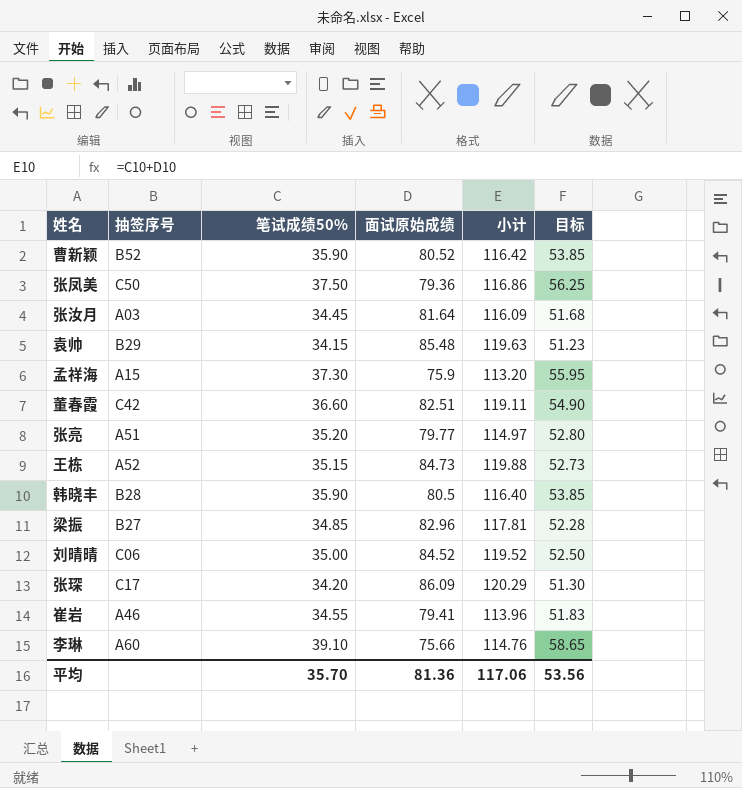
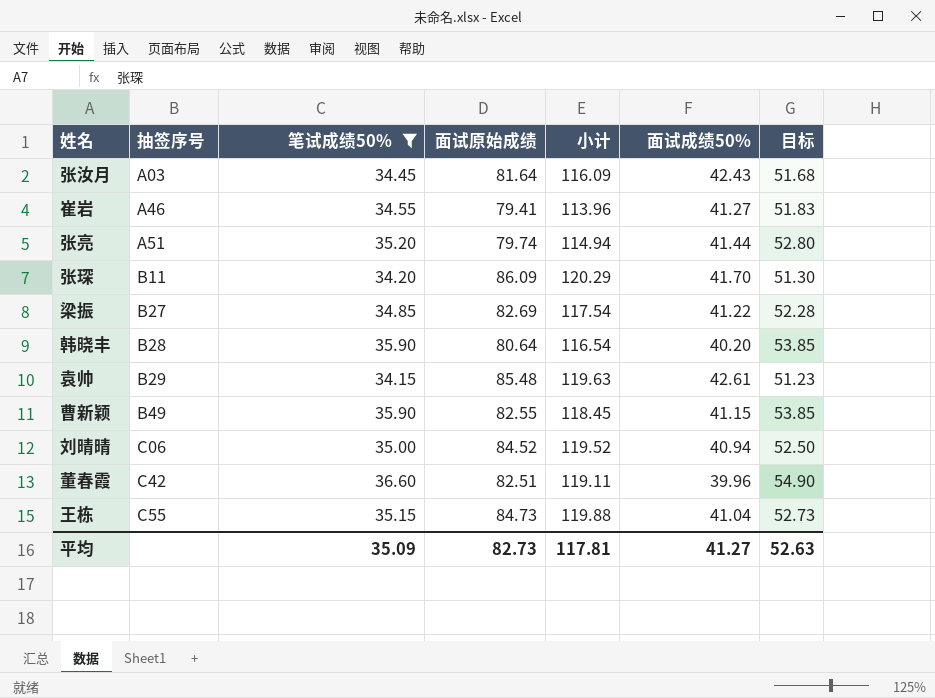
filter: none -> 笔试成绩50% <= 36.60
row order: none -> 抽签序号 ascending
column 面试成绩50% | position: none -> 6
张亮 | 面试原始成绩: 79.77 -> 79.74
张亮 | 小计: 114.97 -> 114.94
张琛 | 抽签序号: C17 -> B11
梁振 | 面试原始成绩: 82.96 -> 82.69
梁振 | 小计: 117.81 -> 117.54
韩晓丰 | 面试原始成绩: 80.5 -> 80.64
韩晓丰 | 小计: 116.40 -> 116.54
曹新颖 | 抽签序号: B52 -> B49
曹新颖 | 面试原始成绩: 80.52 -> 82.55
曹新颖 | 小计: 116.42 -> 118.45
王栋 | 抽签序号: A52 -> C55
平均 | 笔试成绩50%: 35.70 -> 35.09
平均 | 面试原始成绩: 81.36 -> 82.73
平均 | 小计: 117.06 -> 117.81
平均 | 目标: 53.56 -> 52.63

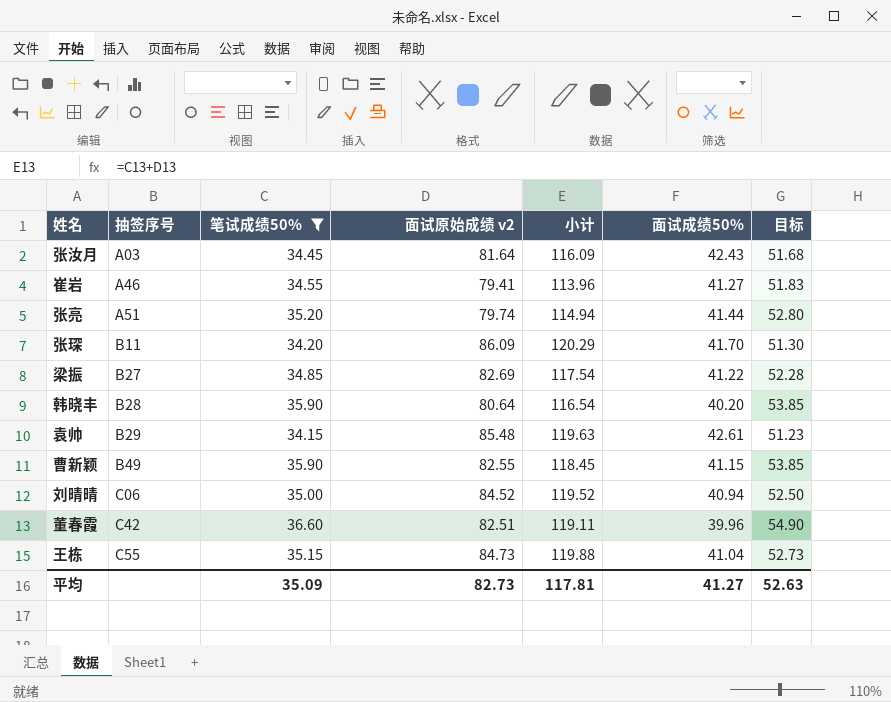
column name: 面试原始成绩 -> 面试原始成绩 v2

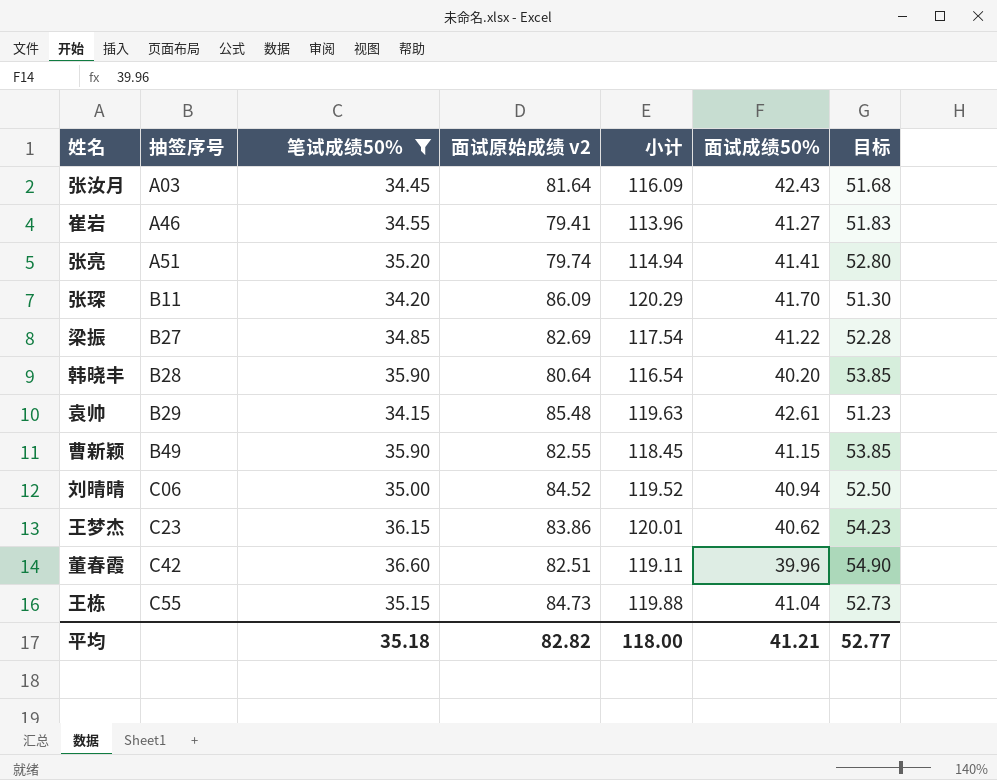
张亮 | 面试成绩50%: 41.44 -> 41.41
row 王梦杰: none -> C23 | 36.15 | 83.86 | 120.01 | 40.62 | 54.23
平均 | 笔试成绩50%: 35.09 -> 35.18
平均 | 面试原始成绩 v2: 82.73 -> 82.82
平均 | 小计: 117.81 -> 118.00
平均 | 面试成绩50%: 41.27 -> 41.21
平均 | 目标: 52.63 -> 52.77

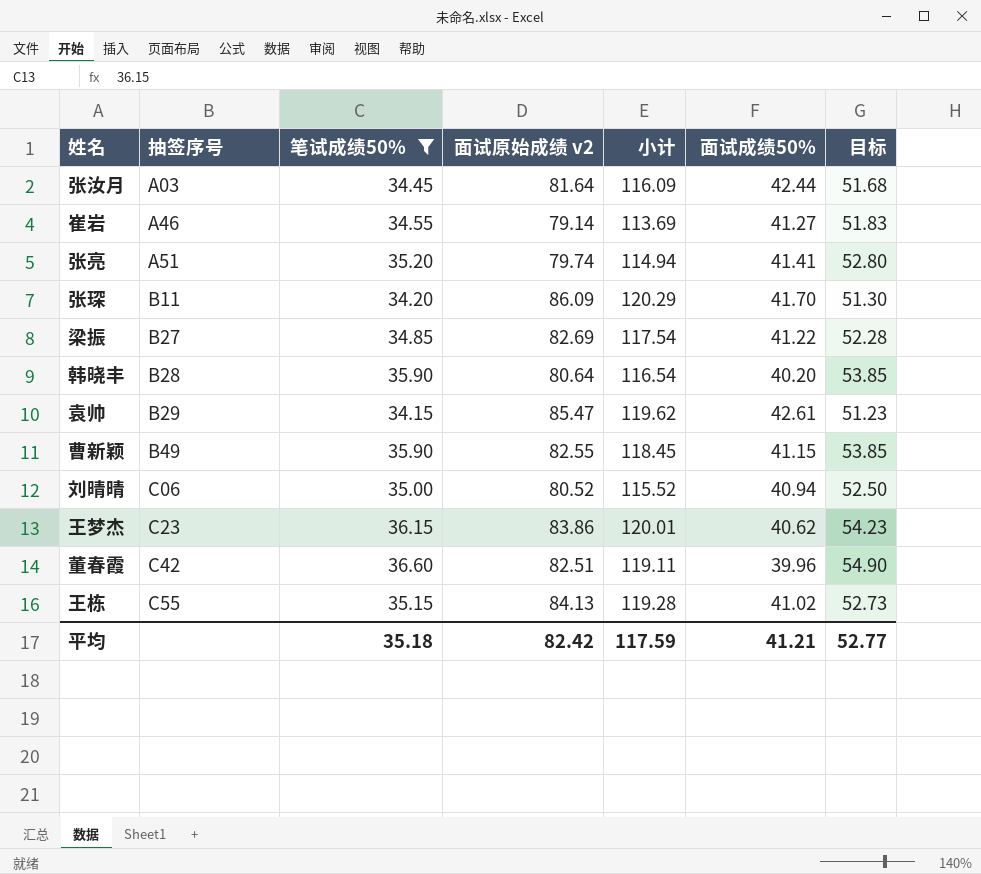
张汝月 | 面试成绩50%: 42.43 -> 42.44
崔岩 | 面试原始成绩 v2: 79.41 -> 79.14
崔岩 | 小计: 113.96 -> 113.69
袁帅 | 面试原始成绩 v2: 85.48 -> 85.47
袁帅 | 小计: 119.63 -> 119.62
刘晴晴 | 面试原始成绩 v2: 84.52 -> 80.52
刘晴晴 | 小计: 119.52 -> 115.52
王栋 | 面试原始成绩 v2: 84.73 -> 84.13
王栋 | 小计: 119.88 -> 119.28
王栋 | 面试成绩50%: 41.04 -> 41.02
平均 | 面试原始成绩 v2: 82.82 -> 82.42
平均 | 小计: 118.00 -> 117.59

